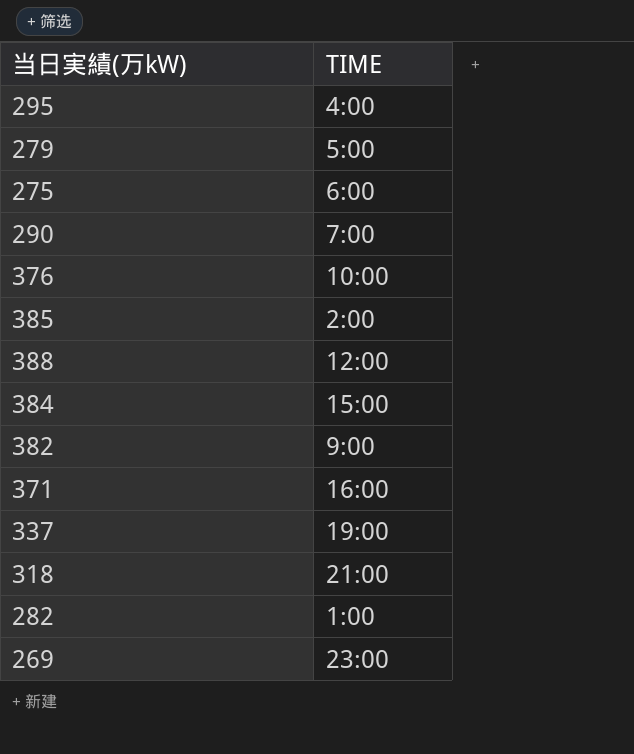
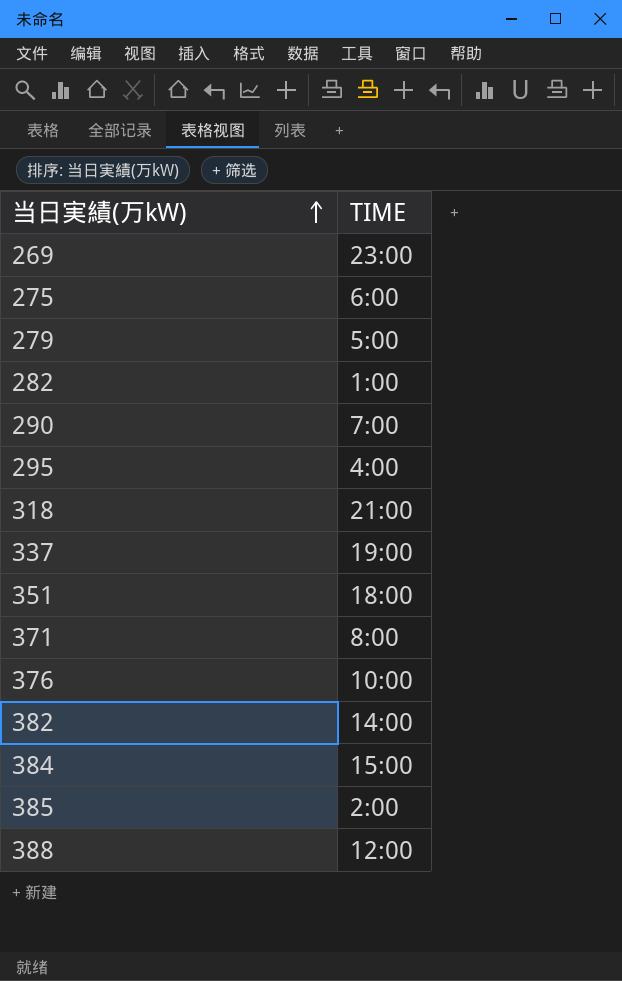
row order: none -> 当日実績(万kW) ascending
row 351: none -> 18:00
371 | TIME: 16:00 -> 8:00
382 | TIME: 9:00 -> 14:00

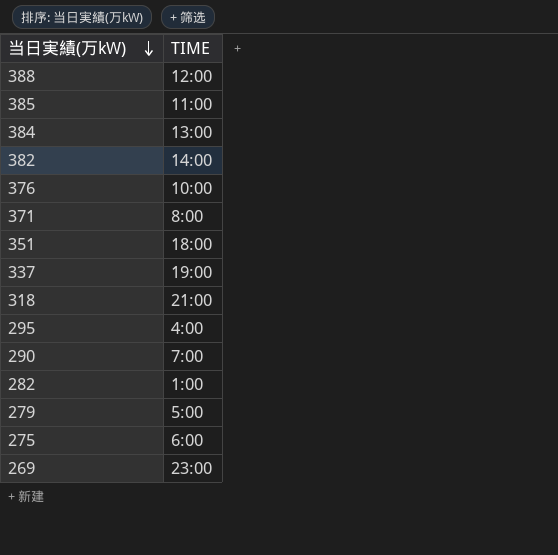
row order: 当日実績(万kW) ascending -> 当日実績(万kW) descending
385 | TIME: 2:00 -> 11:00
384 | TIME: 15:00 -> 13:00

